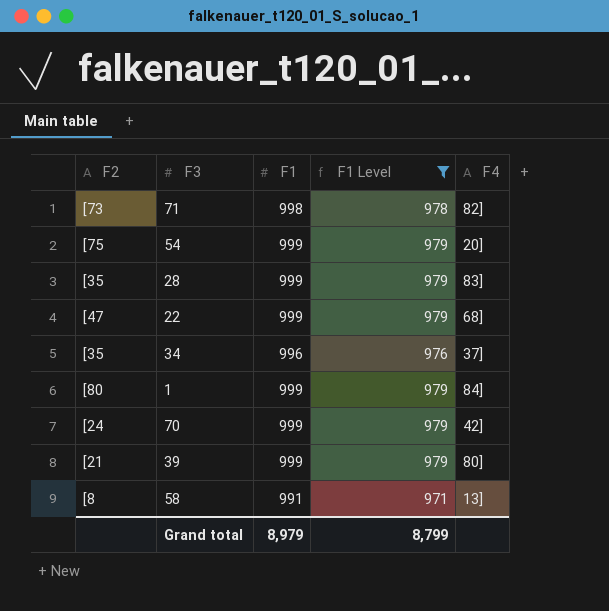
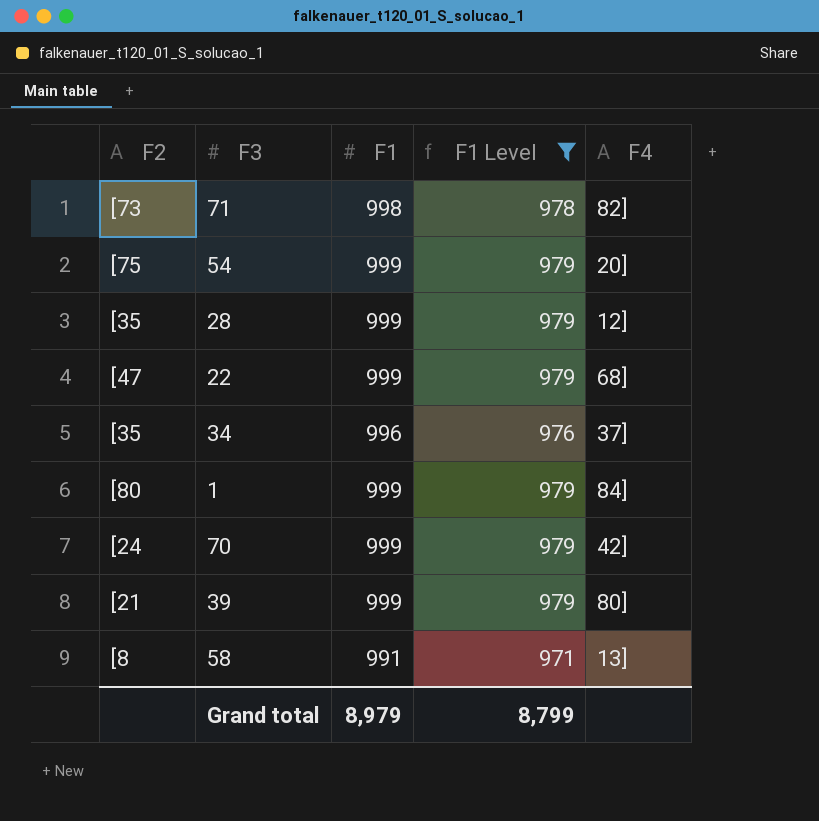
28 | F4: 83] -> 12]

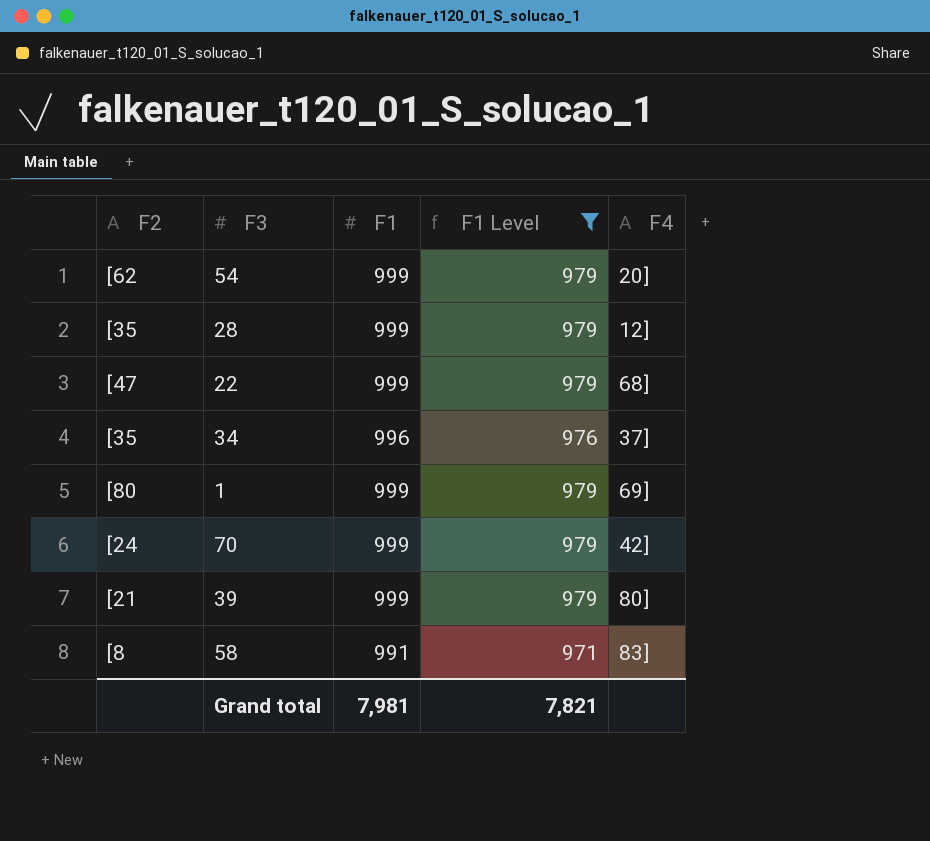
row 71: [73 | 998 | 978 | 82] -> none
54 | F2: [75 -> [62
1 | F4: 84] -> 69]
58 | F4: 13] -> 83]
Grand total | F1: 8,979 -> 7,981
Grand total | F1 Level: 8,799 -> 7,821

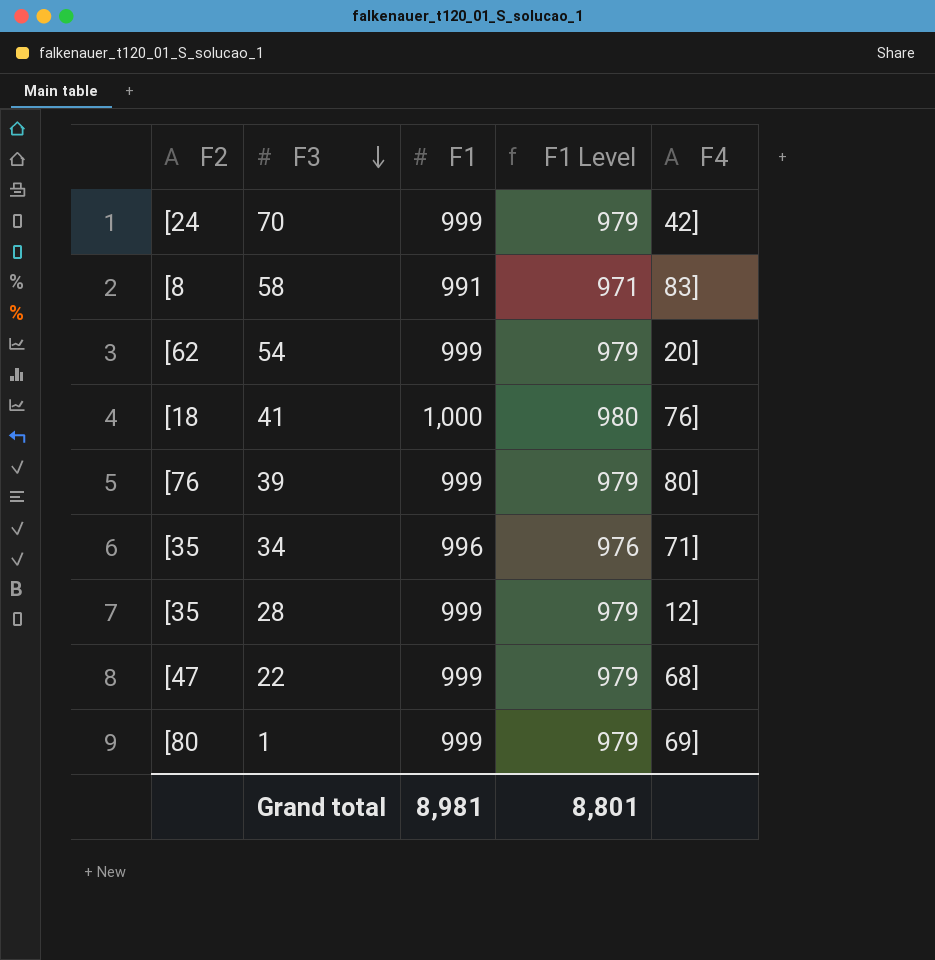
filter: F1 Level != 980 -> none
row order: none -> F3 descending
39 | F2: [21 -> [76
34 | F4: 37] -> 71]
Grand total | F1: 7,981 -> 8,981
Grand total | F1 Level: 7,821 -> 8,801

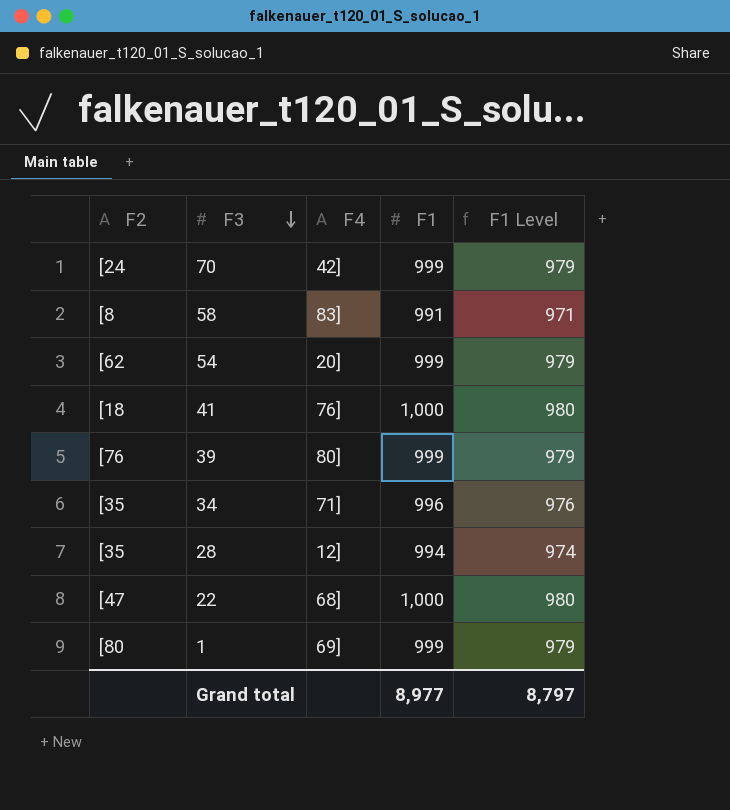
column F4 | position: 5 -> 3
28 | F1: 999 -> 994
28 | F1 Level: 979 -> 974
22 | F1: 999 -> 1,000
22 | F1 Level: 979 -> 980
Grand total | F1: 8,981 -> 8,977
Grand total | F1 Level: 8,801 -> 8,797

